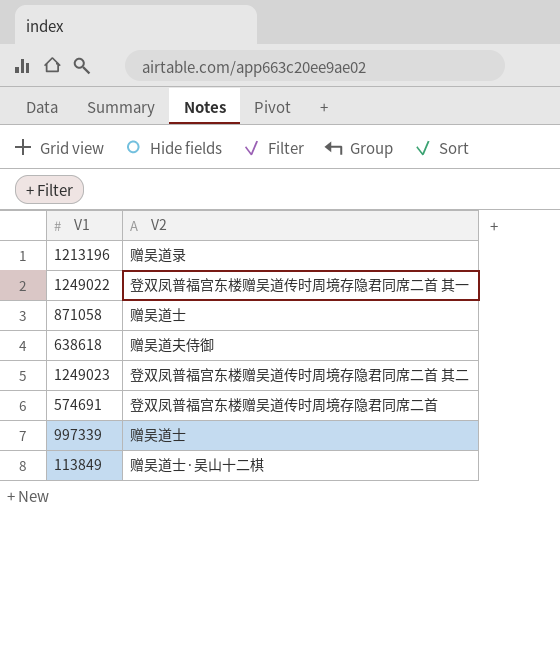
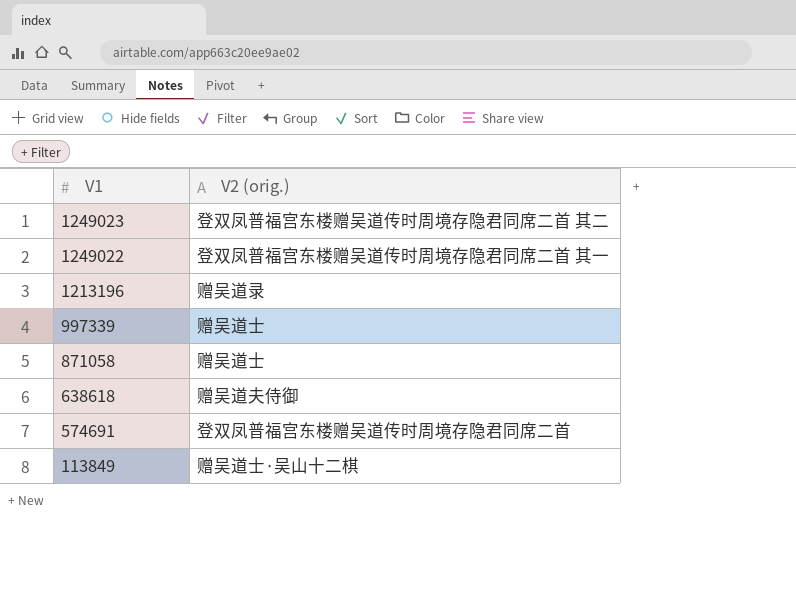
row order: none -> V1 descending
column name: V2 -> V2 (orig.)

